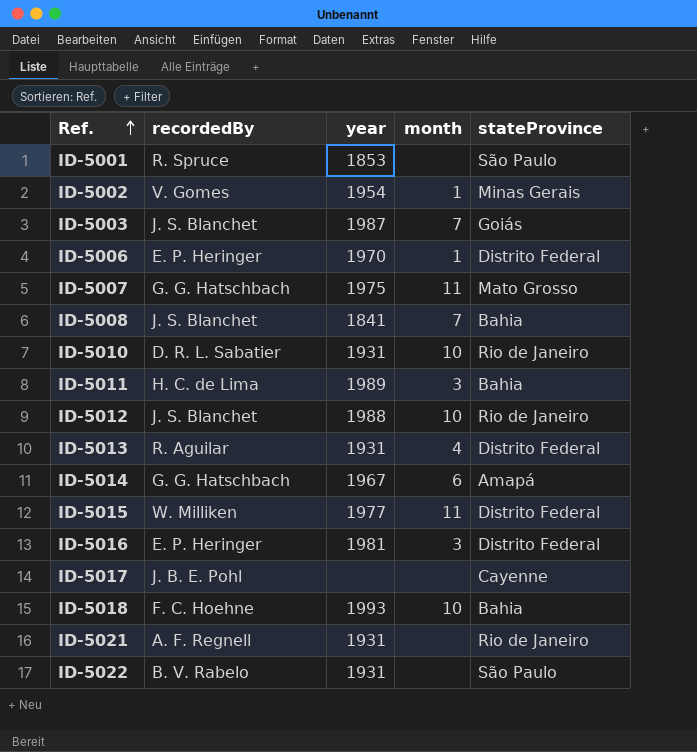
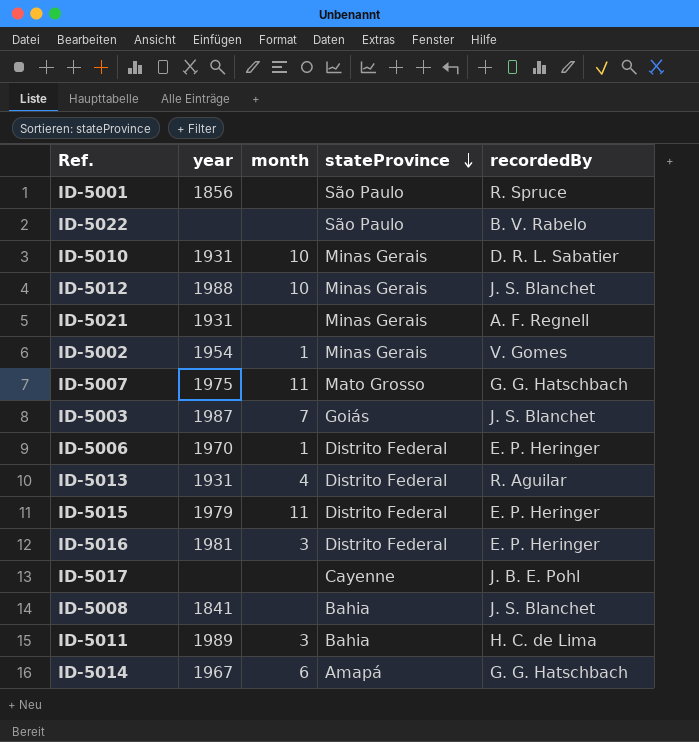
row order: Ref. ascending -> stateProvince descending
column recordedBy | position: 2 -> 5
row ID-5018: F. C. Hoehne | 1993 | 10 | Bahia -> none
ID-5001 | year: 1853 -> 1856
ID-5022 | year: 1931 -> none
ID-5010 | stateProvince: Rio de Janeiro -> Minas Gerais
ID-5012 | stateProvince: Rio de Janeiro -> Minas Gerais
ID-5021 | stateProvince: Rio de Janeiro -> Minas Gerais
ID-5015 | year: 1977 -> 1979
ID-5015 | recordedBy: W. Milliken -> E. P. Heringer
ID-5008 | month: 7 -> none

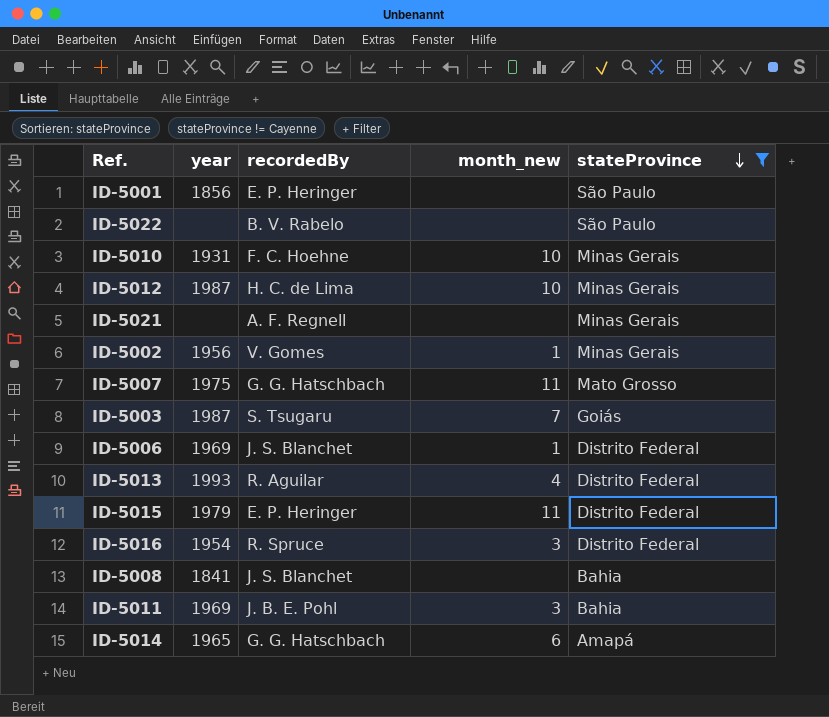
filter: none -> stateProvince != Cayenne
column recordedBy | position: 5 -> 3
column name: month -> month_new
ID-5001 | recordedBy: R. Spruce -> E. P. Heringer
ID-5010 | recordedBy: D. R. L. Sabatier -> F. C. Hoehne
ID-5012 | year: 1988 -> 1987
ID-5012 | recordedBy: J. S. Blanchet -> H. C. de Lima
ID-5021 | year: 1931 -> none
ID-5002 | year: 1954 -> 1956
ID-5003 | recordedBy: J. S. Blanchet -> S. Tsugaru
ID-5006 | year: 1970 -> 1969
ID-5006 | recordedBy: E. P. Heringer -> J. S. Blanchet
ID-5013 | year: 1931 -> 1993
ID-5016 | year: 1981 -> 1954
ID-5016 | recordedBy: E. P. Heringer -> R. Spruce
ID-5011 | year: 1989 -> 1969
ID-5011 | recordedBy: H. C. de Lima -> J. B. E. Pohl
ID-5014 | year: 1967 -> 1965

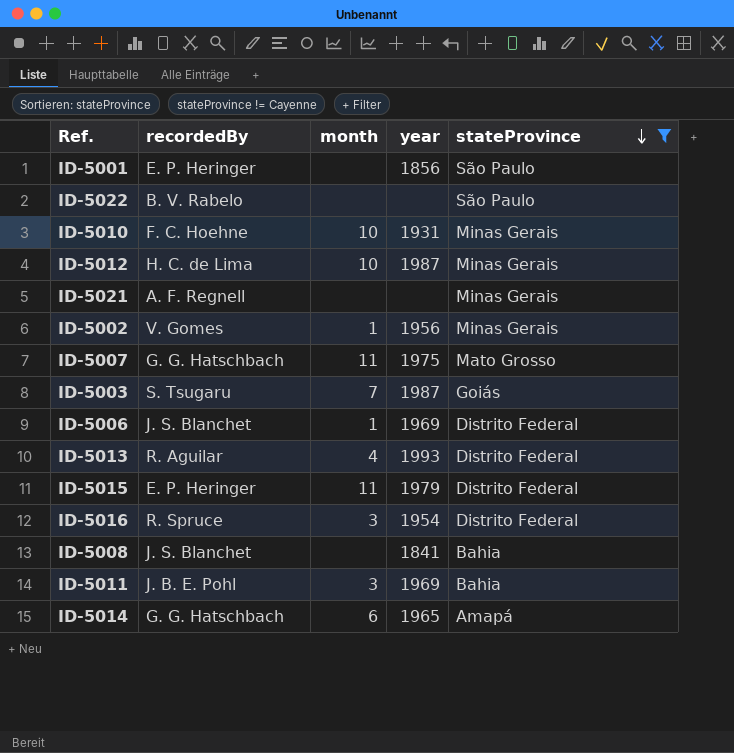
column name: month_new -> month
column year | position: 2 -> 4

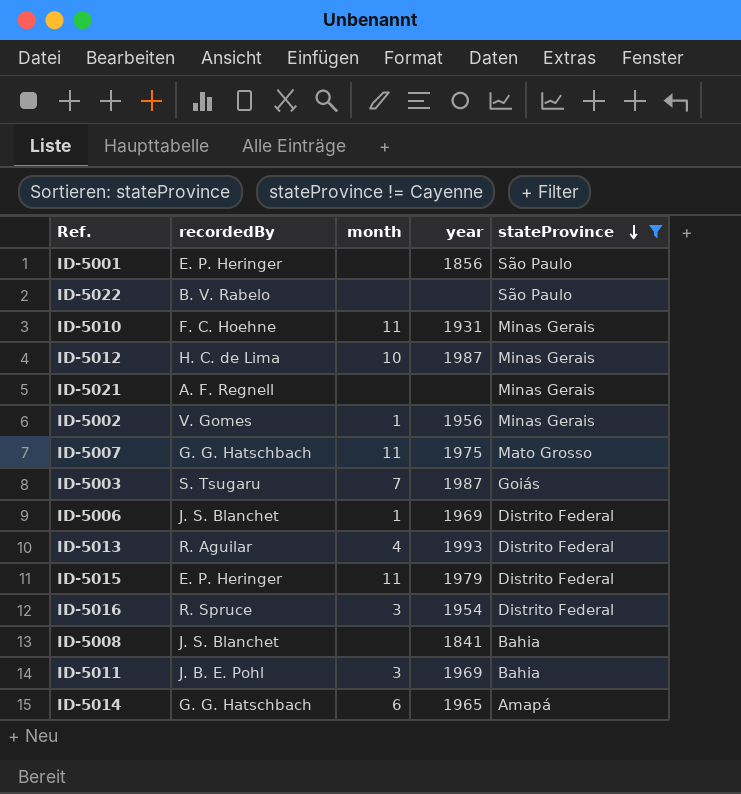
ID-5010 | month: 10 -> 11

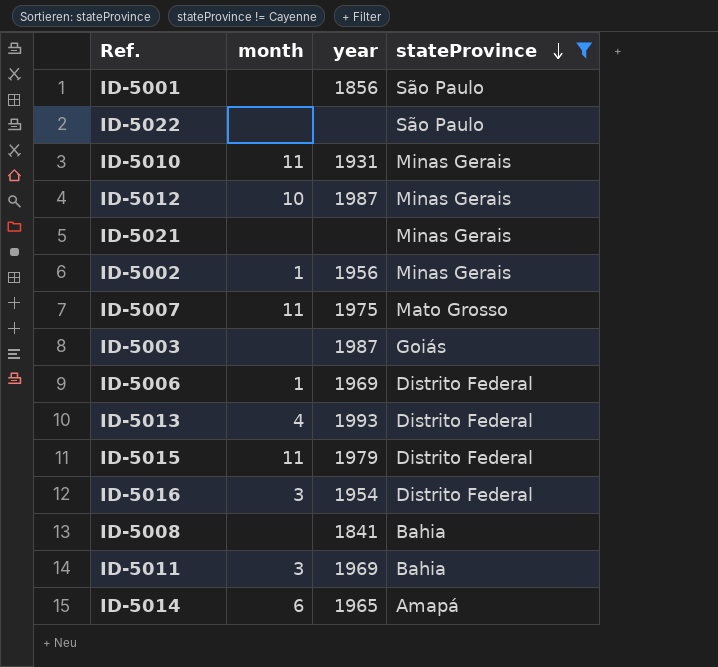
column recordedBy | position: 2 -> none
ID-5003 | month: 7 -> none

